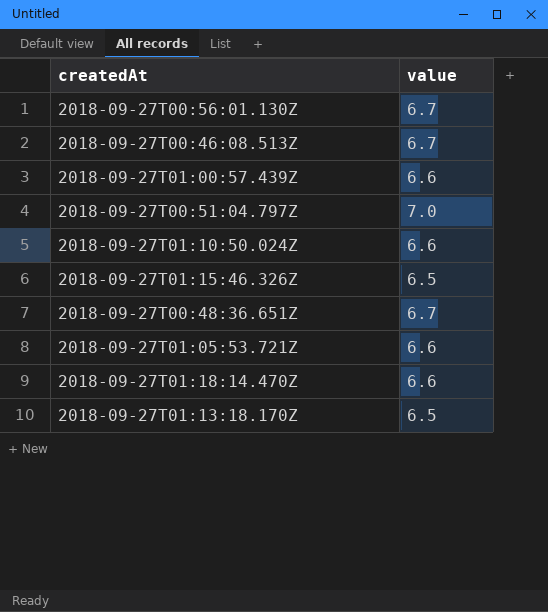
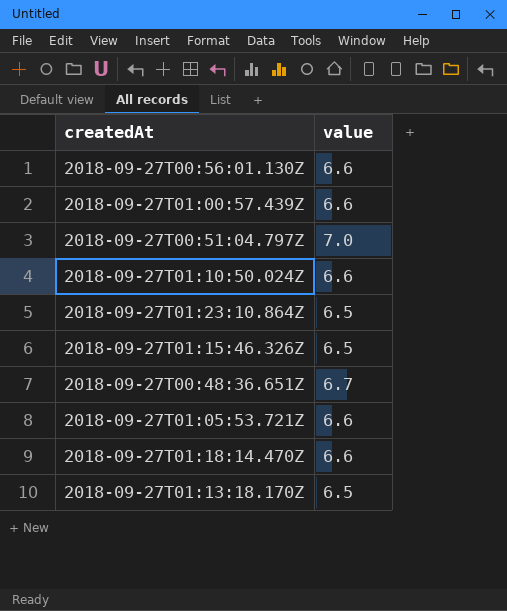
row 2018-09-27T00:46:08.513Z: 6.7 -> none
2018-09-27T00:56:01.130Z | value: 6.7 -> 6.6
row 2018-09-27T01:23:10.864Z: none -> 6.5

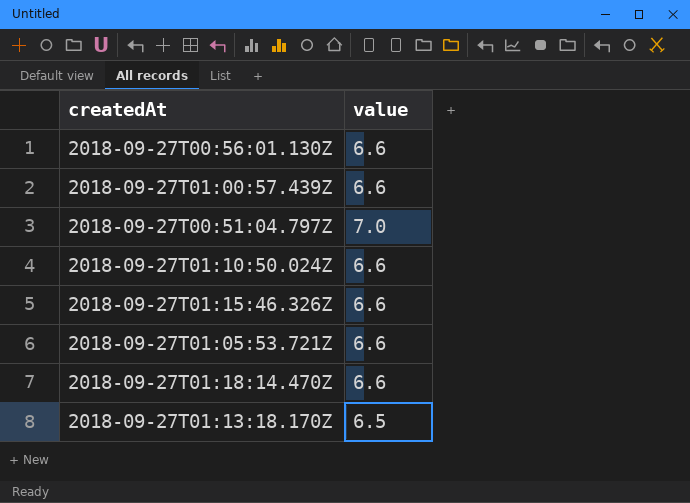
row 2018-09-27T01:23:10.864Z: 6.5 -> none
row 2018-09-27T00:48:36.651Z: 6.7 -> none
2018-09-27T01:15:46.326Z | value: 6.5 -> 6.6

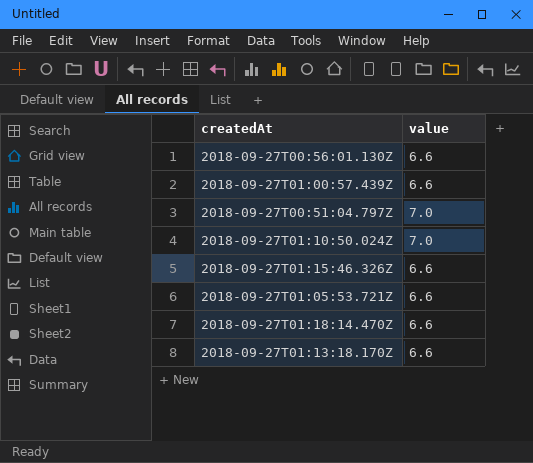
2018-09-27T01:10:50.024Z | value: 6.6 -> 7.0
2018-09-27T01:13:18.170Z | value: 6.5 -> 6.6

